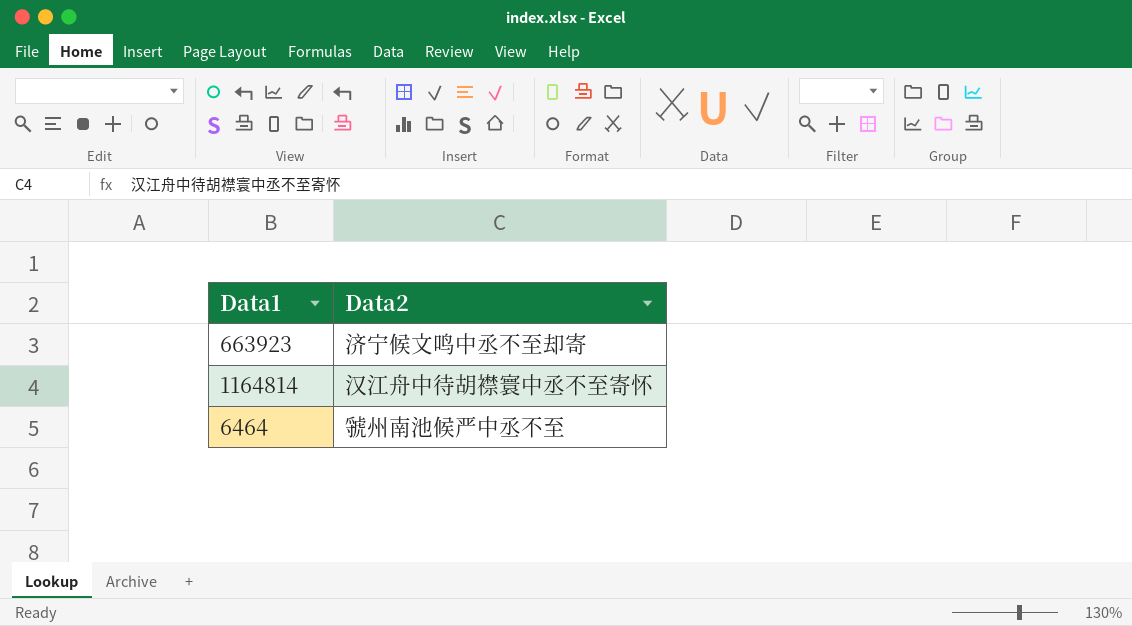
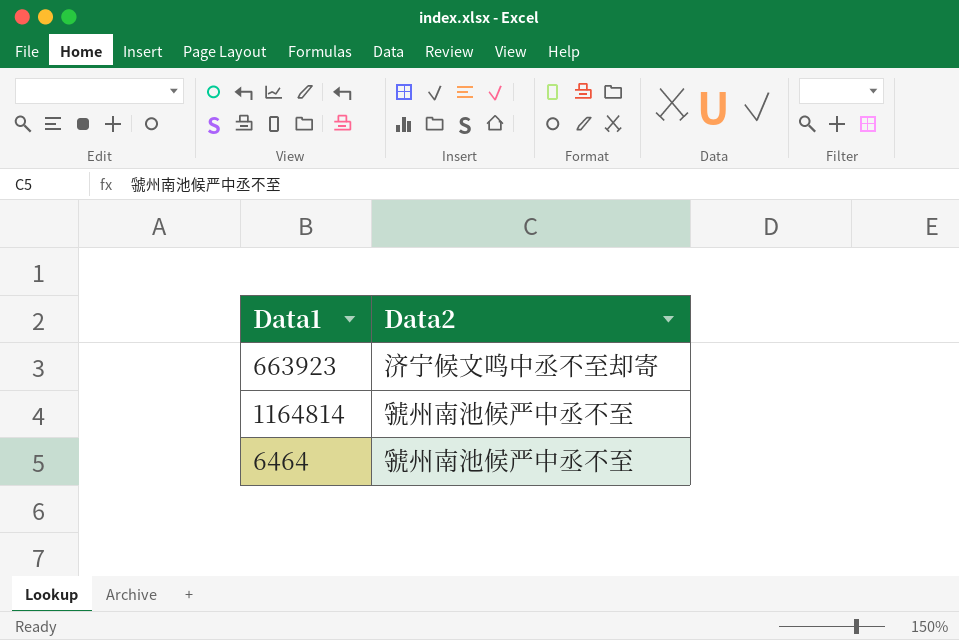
1164814 | Data2: 汉江舟中待胡襟寰中丞不至寄怀 -> 虢州南池候严中丞不至

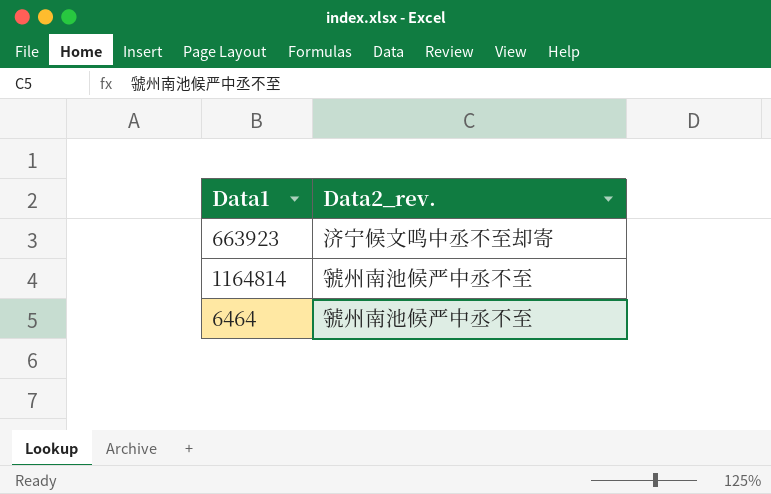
column name: Data2 -> Data2_rev.

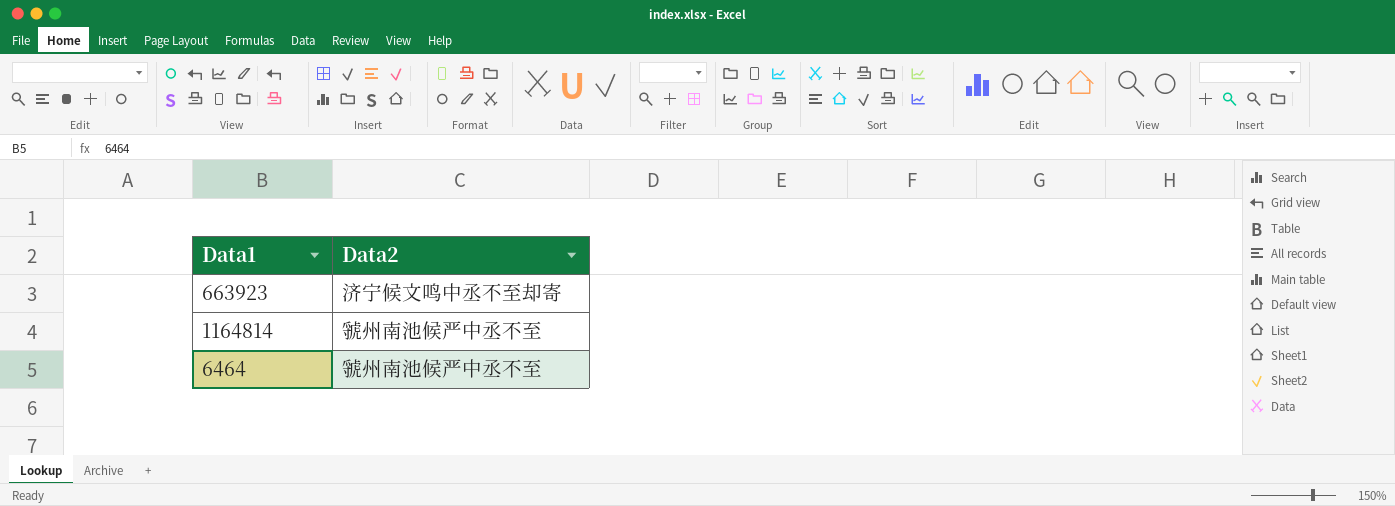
column name: Data2_rev. -> Data2

